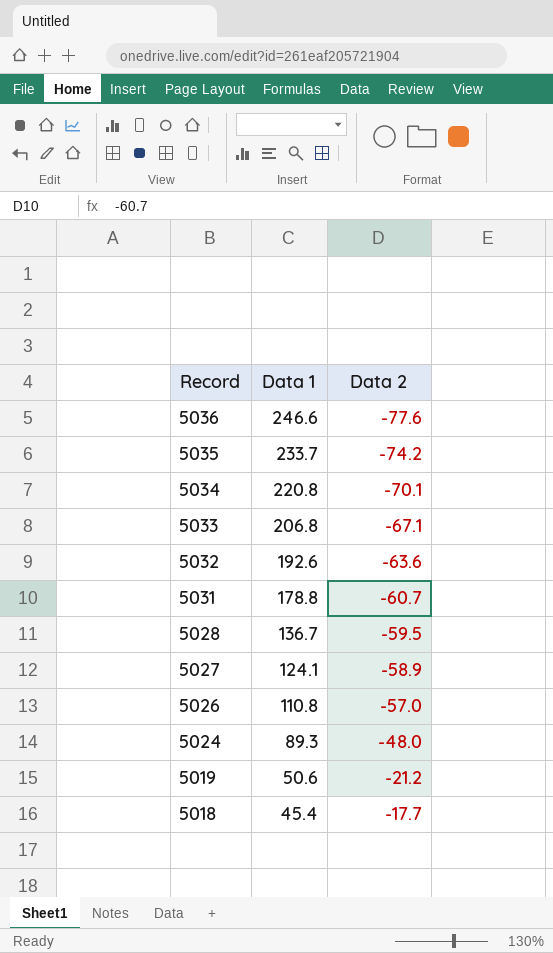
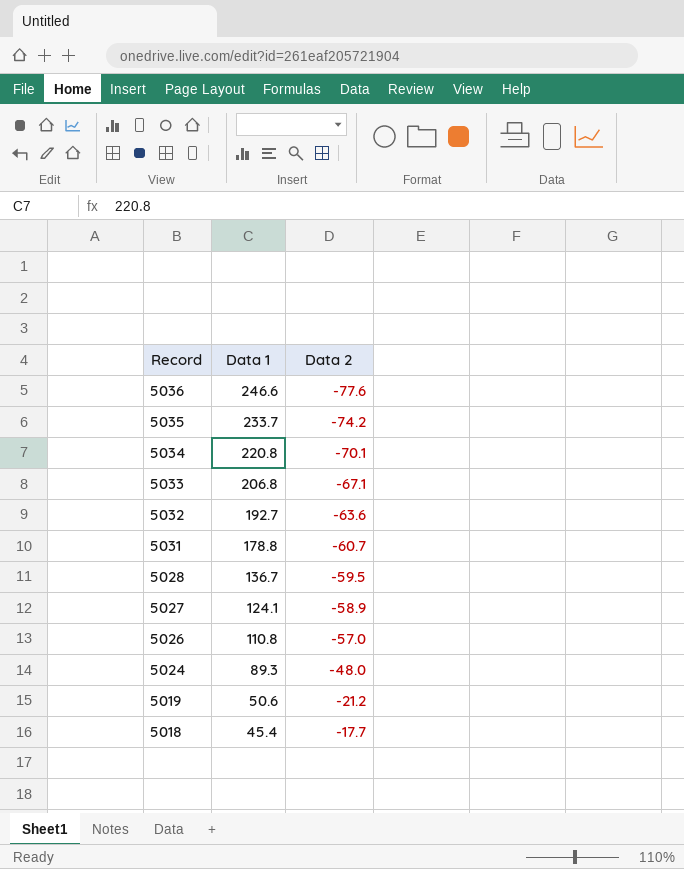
5032 | Data 1: 192.6 -> 192.7

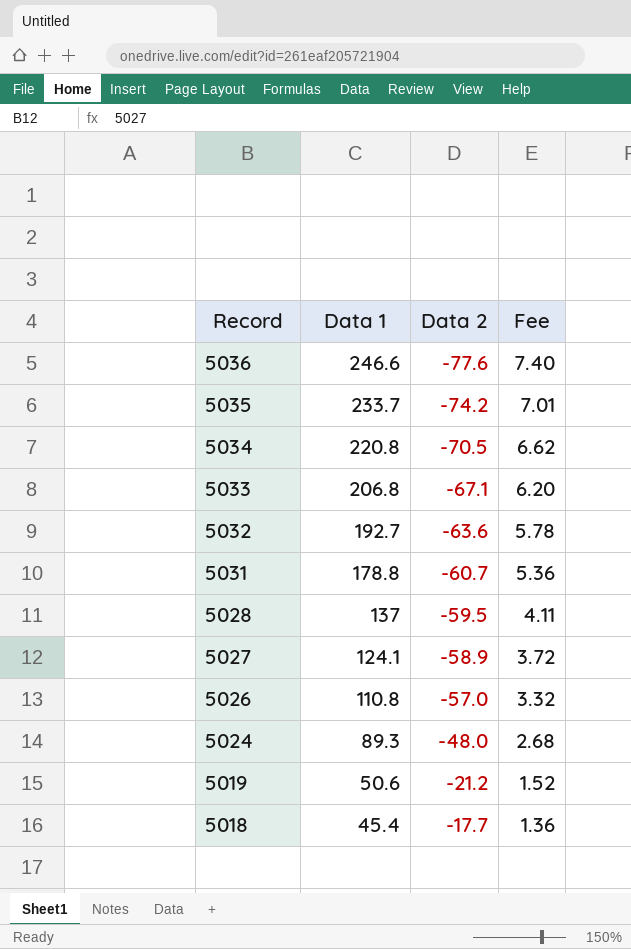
column Fee | formula: none -> [Data 1] * 0.03
5034 | Data 2: -70.1 -> -70.5
5028 | Data 1: 136.7 -> 137

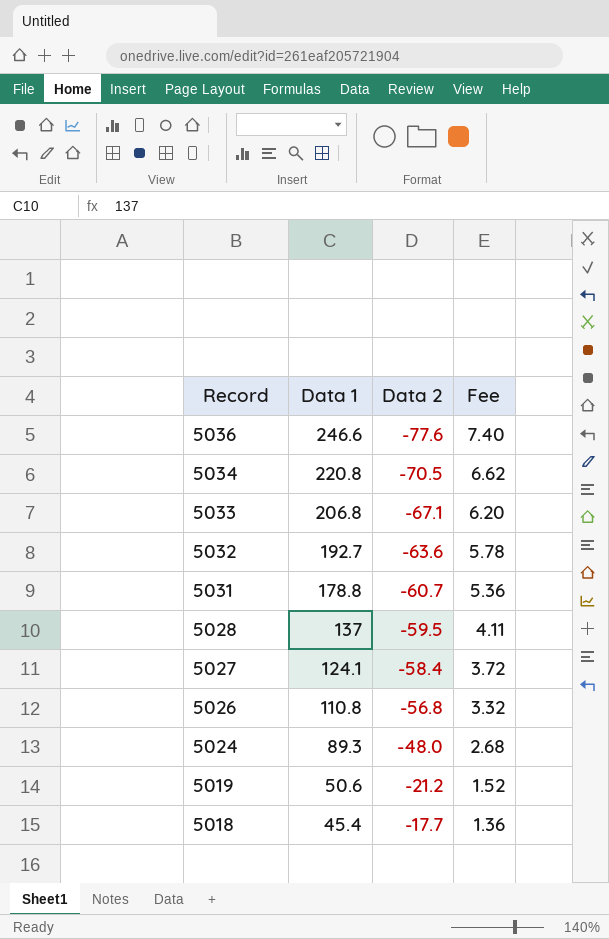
row 5035: 233.7 | -74.2 | 7.01 -> none
5027 | Data 2: -58.9 -> -58.4
5026 | Data 2: -57.0 -> -56.8

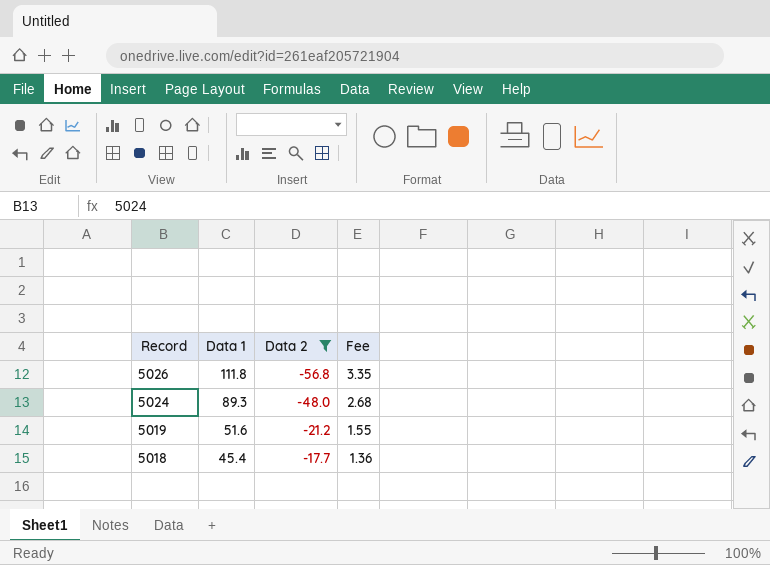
filter: none -> Data 2 >= -56.8
5026 | Data 1: 110.8 -> 111.8
5026 | Fee: 3.32 -> 3.35
5019 | Data 1: 50.6 -> 51.6
5019 | Fee: 1.52 -> 1.55

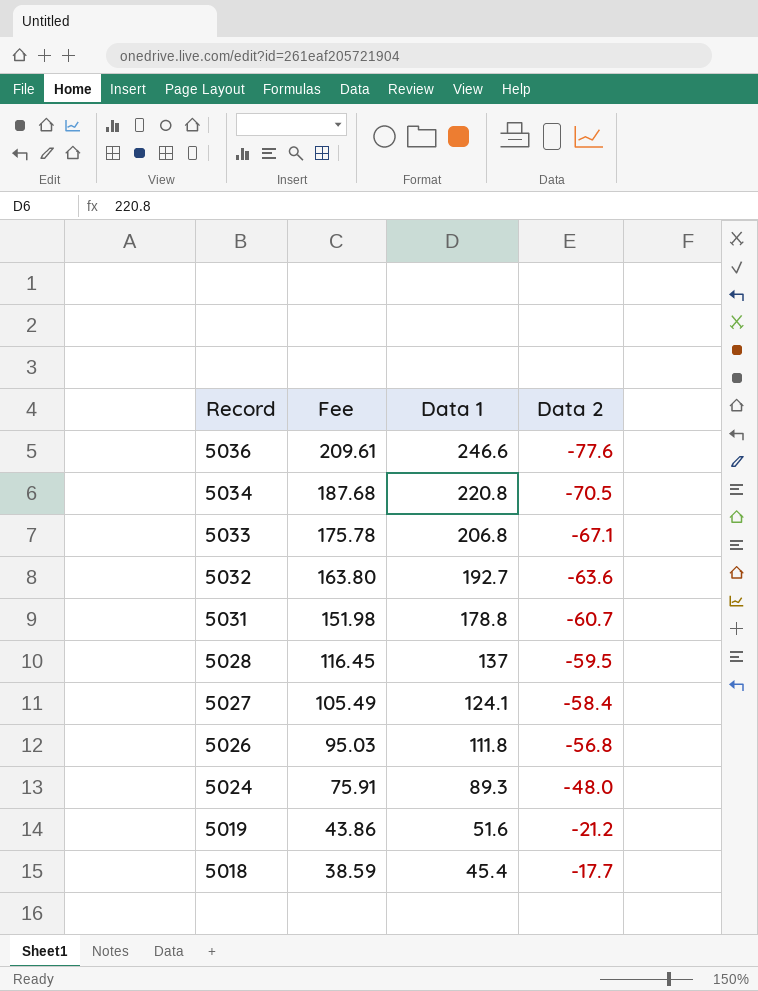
filter: Data 2 >= -56.8 -> none
column Fee | formula: [Data 1] * 0.03 -> [Data 1] * 0.85
column Fee | position: 4 -> 2

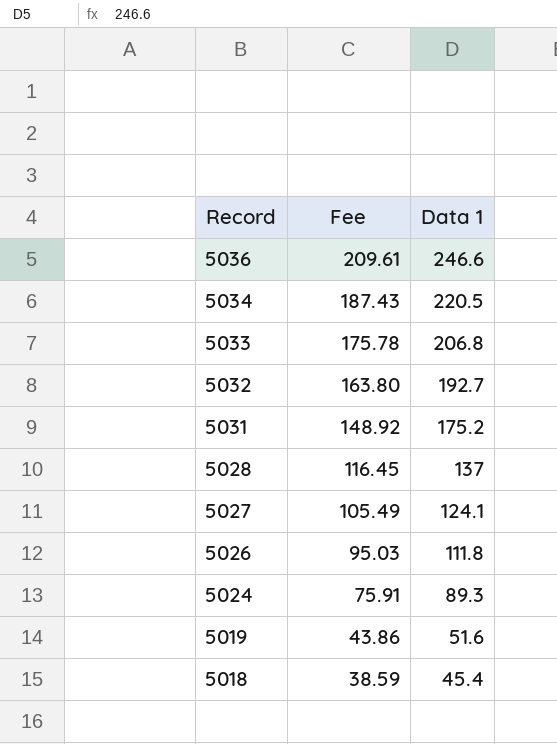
column Data 2 | position: 4 -> none
5034 | Fee: 187.68 -> 187.43
5034 | Data 1: 220.8 -> 220.5
5031 | Fee: 151.98 -> 148.92
5031 | Data 1: 178.8 -> 175.2

